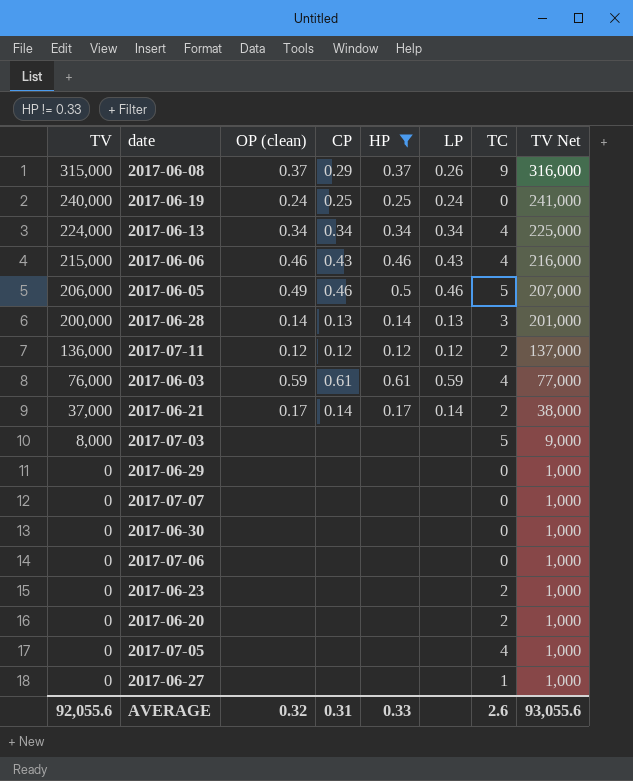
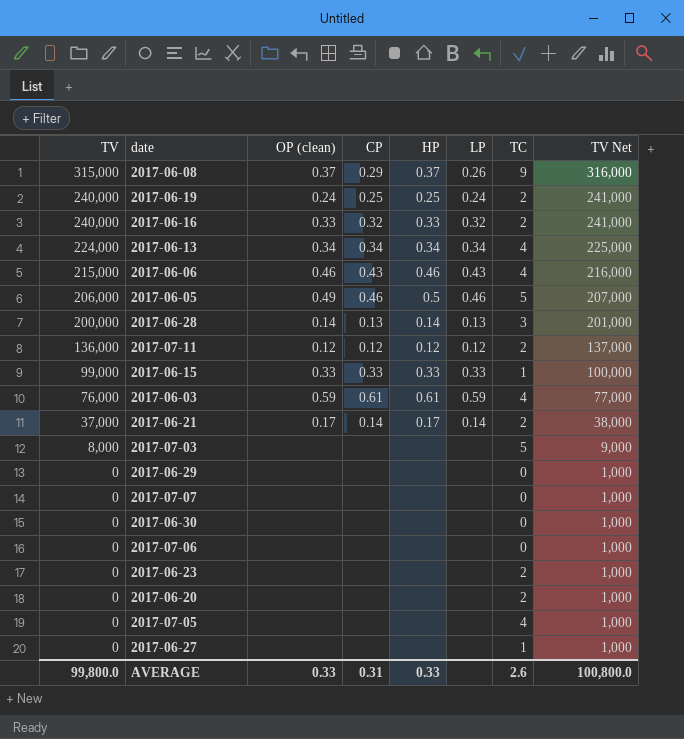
filter: HP != 0.33 -> none
2017-06-19 | TC: 0 -> 2
AVERAGE | TV: 92,055.6 -> 99,800.0
AVERAGE | OP (clean): 0.32 -> 0.33
AVERAGE | TV Net: 93,055.6 -> 100,800.0

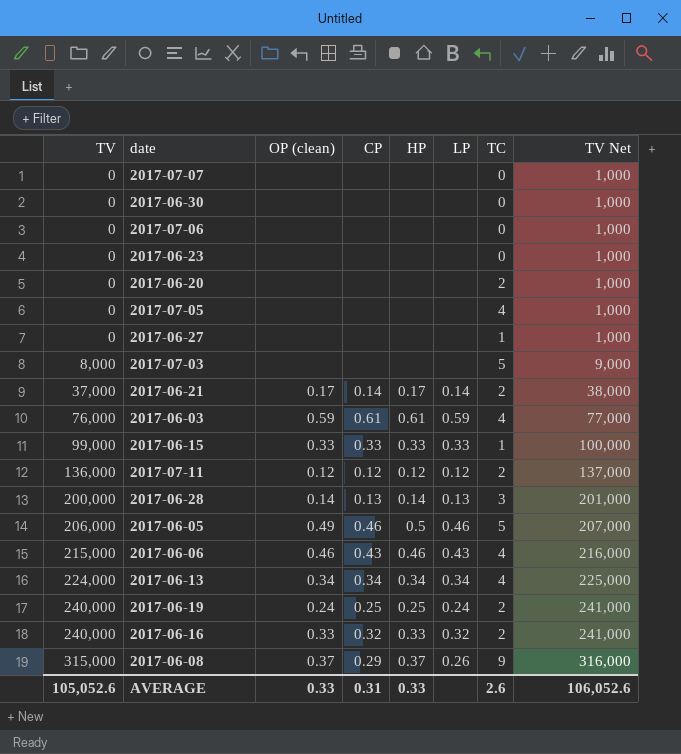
row order: TV descending -> TV ascending
row 2017-06-29: 0 | none | none | none | none | 0 | 1,000 -> none
2017-06-23 | TC: 2 -> 0
AVERAGE | TV: 99,800.0 -> 105,052.6
AVERAGE | TV Net: 100,800.0 -> 106,052.6

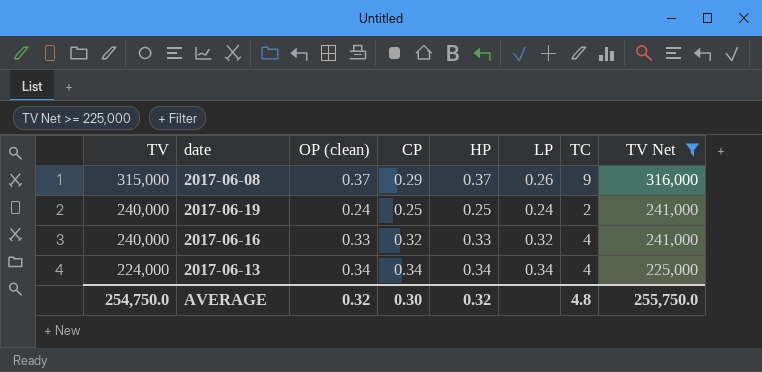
filter: none -> TV Net >= 225,000
row order: TV ascending -> TV descending
2017-06-16 | TC: 2 -> 4
AVERAGE | TV: 105,052.6 -> 254,750.0
AVERAGE | OP (clean): 0.33 -> 0.32
AVERAGE | CP: 0.31 -> 0.30
AVERAGE | HP: 0.33 -> 0.32
AVERAGE | TC: 2.6 -> 4.8
AVERAGE | TV Net: 106,052.6 -> 255,750.0

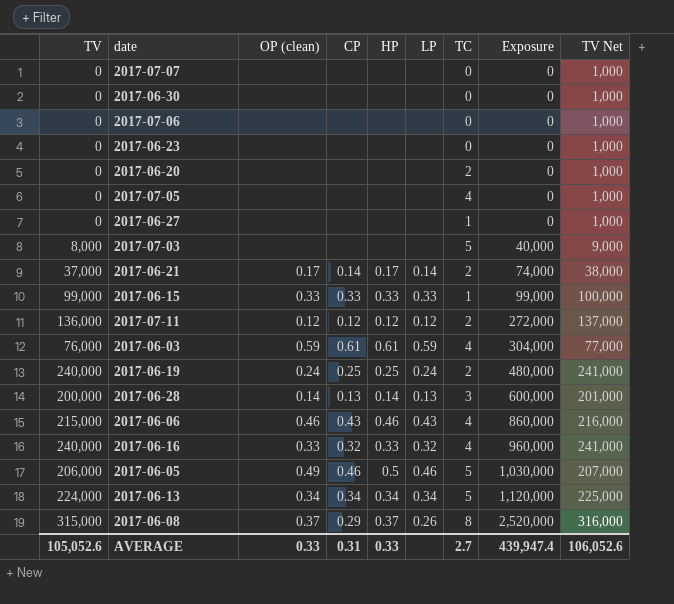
filter: TV Net >= 225,000 -> none
row order: TV descending -> Exposure ascending
column Exposure | formula: none -> [TV] * [TC]
2017-06-13 | TC: 4 -> 5
2017-06-08 | TC: 9 -> 8
AVERAGE | TV: 254,750.0 -> 105,052.6
AVERAGE | OP (clean): 0.32 -> 0.33
AVERAGE | CP: 0.30 -> 0.31
AVERAGE | HP: 0.32 -> 0.33
AVERAGE | TC: 4.8 -> 2.7
AVERAGE | TV Net: 255,750.0 -> 106,052.6

